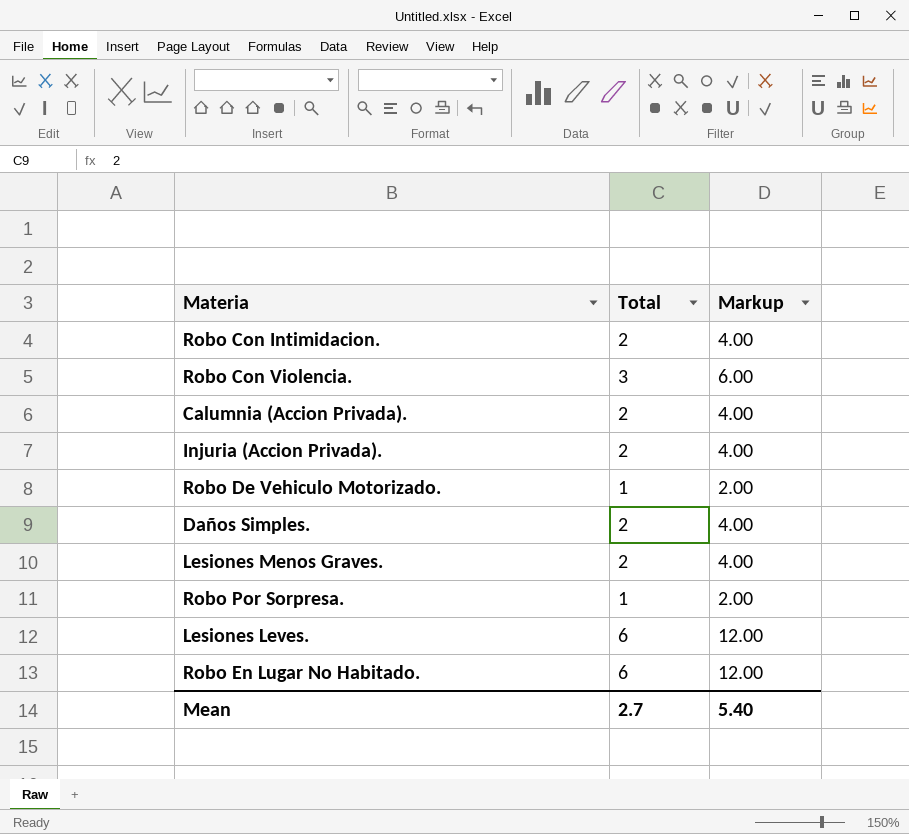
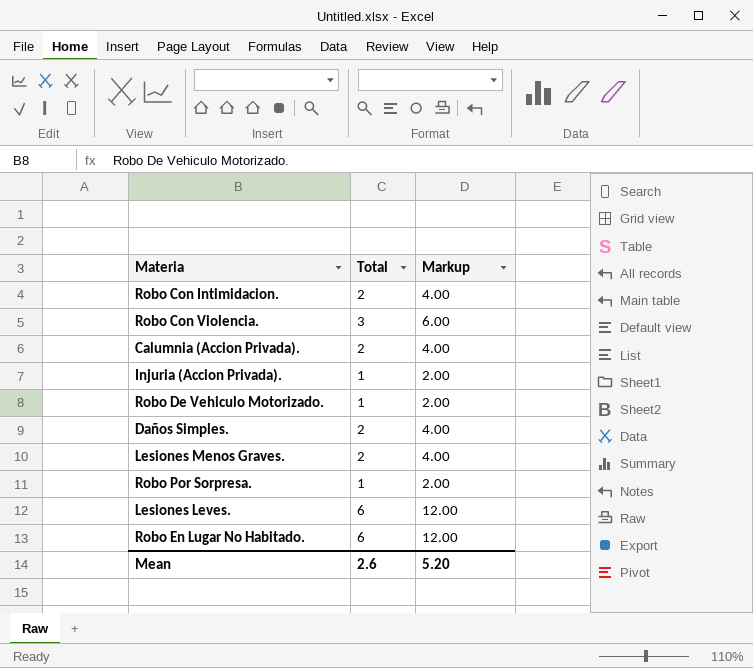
Injuria (Accion Privada). | Total: 2 -> 1
Injuria (Accion Privada). | Markup: 4.00 -> 2.00
Mean | Total: 2.7 -> 2.6
Mean | Markup: 5.40 -> 5.20

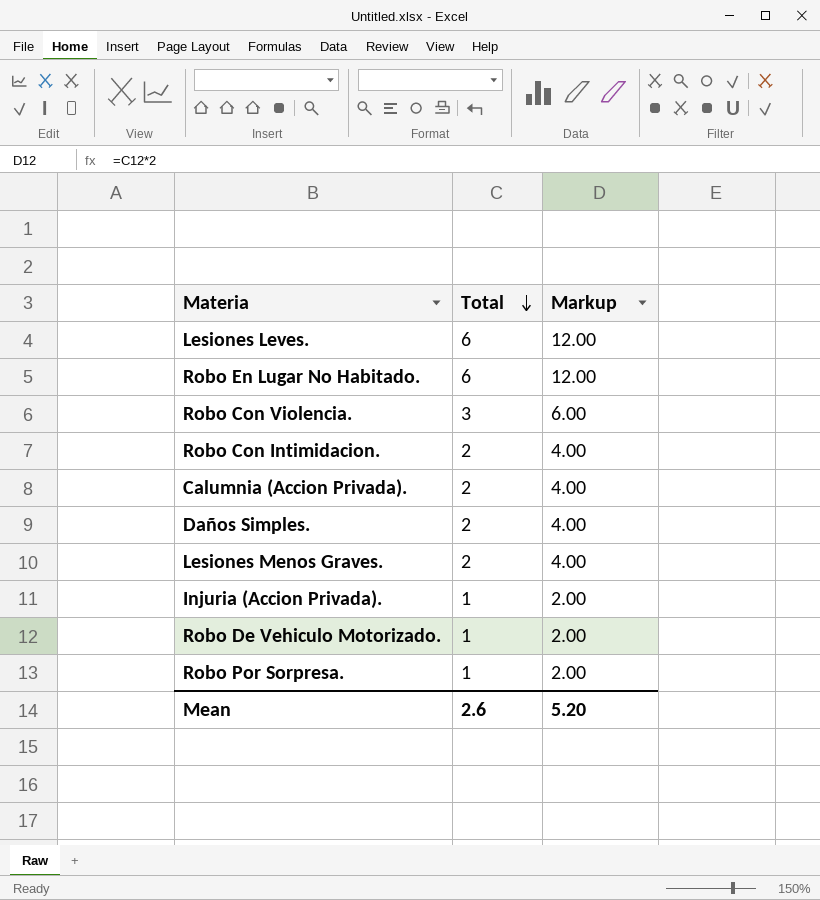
row order: none -> Total descending

